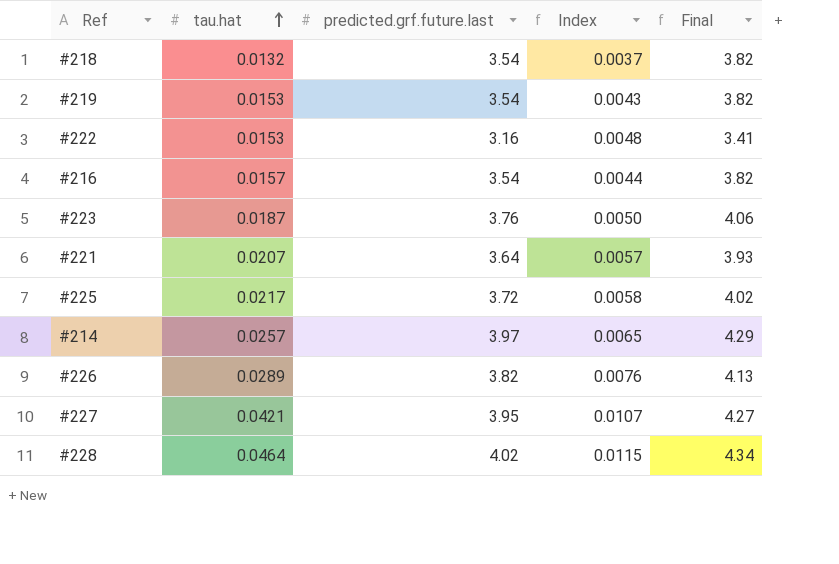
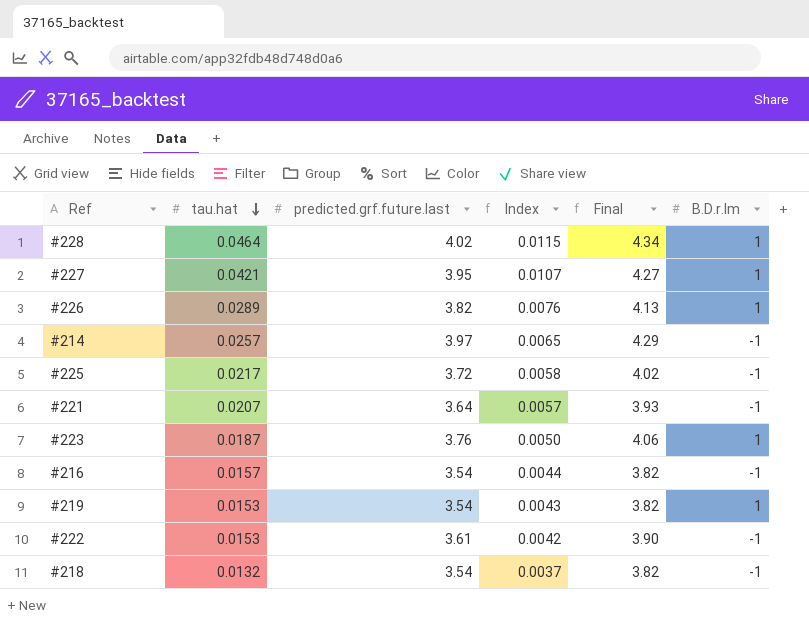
row order: tau.hat ascending -> tau.hat descending
column B.D.r.lm | position: none -> 6
#222 | predicted.grf.future.last: 3.16 -> 3.61
#222 | Index: 0.0048 -> 0.0042
#222 | Final: 3.41 -> 3.90

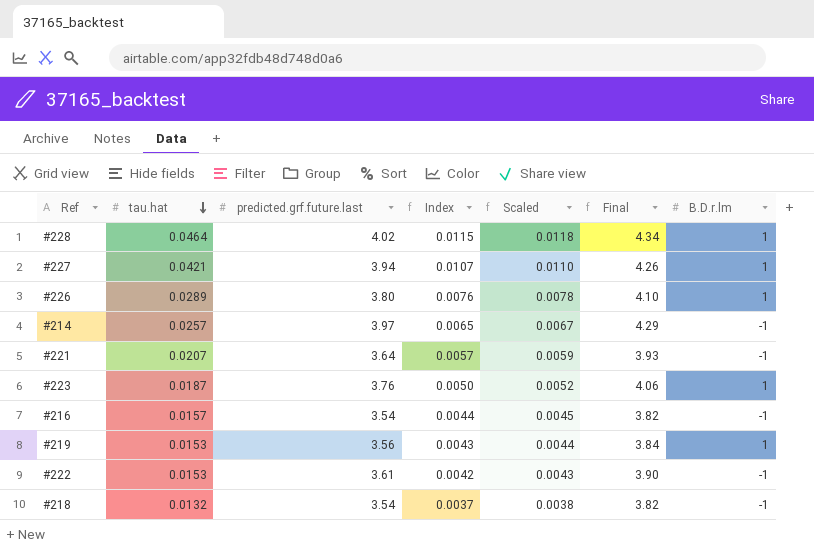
column Scaled | formula: none -> [Index] * 1.03
row #225: 0.0217 | 3.72 | 0.0058 | 4.02 | -1 -> none
#227 | predicted.grf.future.last: 3.95 -> 3.94
#227 | Final: 4.27 -> 4.26
#226 | predicted.grf.future.last: 3.82 -> 3.80
#226 | Final: 4.13 -> 4.10
#219 | predicted.grf.future.last: 3.54 -> 3.56
#219 | Final: 3.82 -> 3.84

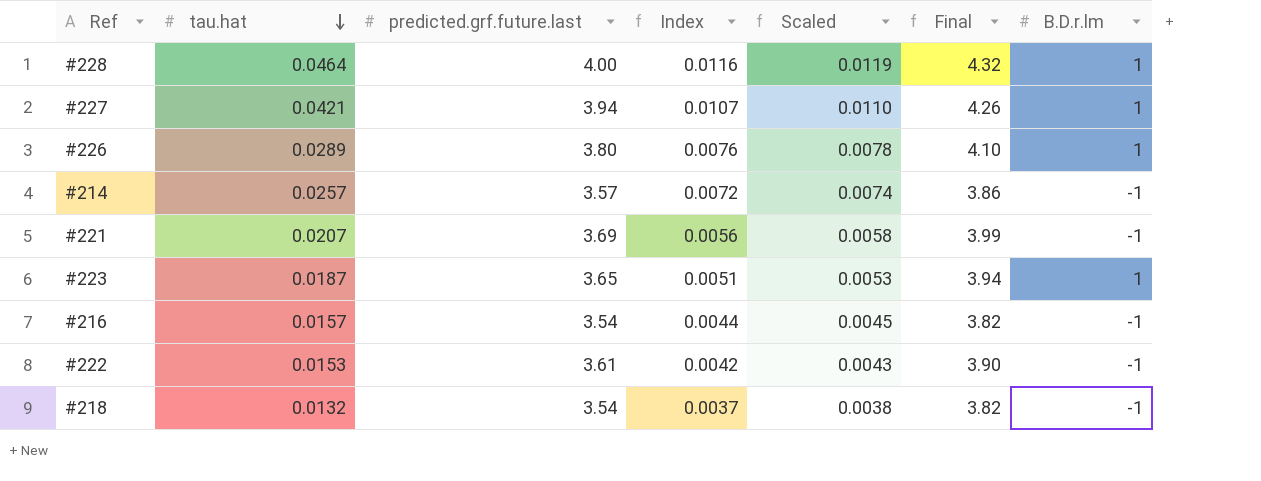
row #219: 0.0153 | 3.56 | 0.0043 | 0.0044 | 3.84 | 1 -> none
#228 | predicted.grf.future.last: 4.02 -> 4.00
#228 | Index: 0.0115 -> 0.0116
#228 | Scaled: 0.0118 -> 0.0119
#228 | Final: 4.34 -> 4.32
#214 | predicted.grf.future.last: 3.97 -> 3.57
#214 | Index: 0.0065 -> 0.0072
#214 | Scaled: 0.0067 -> 0.0074
#214 | Final: 4.29 -> 3.86
#221 | predicted.grf.future.last: 3.64 -> 3.69
#221 | Index: 0.0057 -> 0.0056
#221 | Scaled: 0.0059 -> 0.0058
#221 | Final: 3.93 -> 3.99
#223 | predicted.grf.future.last: 3.76 -> 3.65
#223 | Index: 0.0050 -> 0.0051
#223 | Scaled: 0.0052 -> 0.0053
#223 | Final: 4.06 -> 3.94

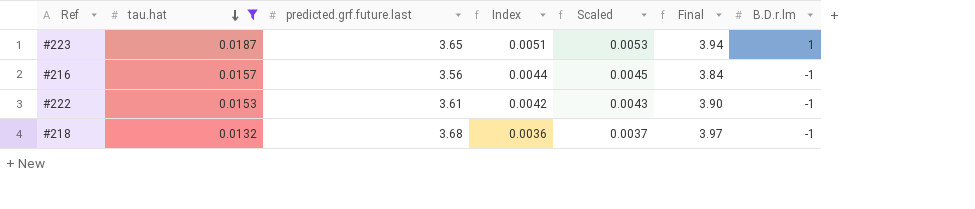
filter: none -> tau.hat <= 0.0187
#216 | predicted.grf.future.last: 3.54 -> 3.56
#216 | Final: 3.82 -> 3.84
#218 | predicted.grf.future.last: 3.54 -> 3.68
#218 | Index: 0.0037 -> 0.0036
#218 | Scaled: 0.0038 -> 0.0037
#218 | Final: 3.82 -> 3.97

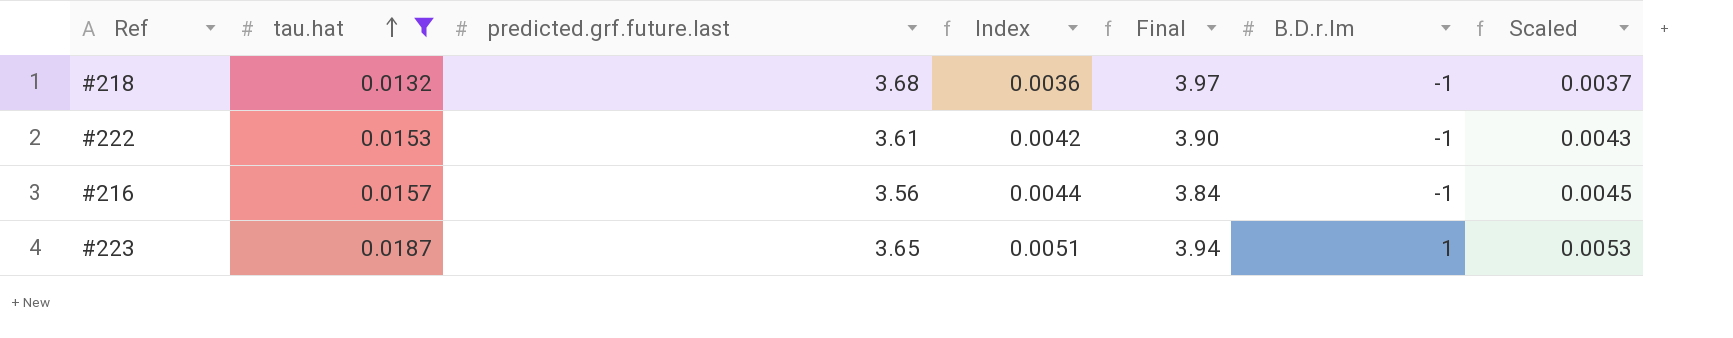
row order: tau.hat descending -> tau.hat ascending
column Scaled | position: 5 -> 7

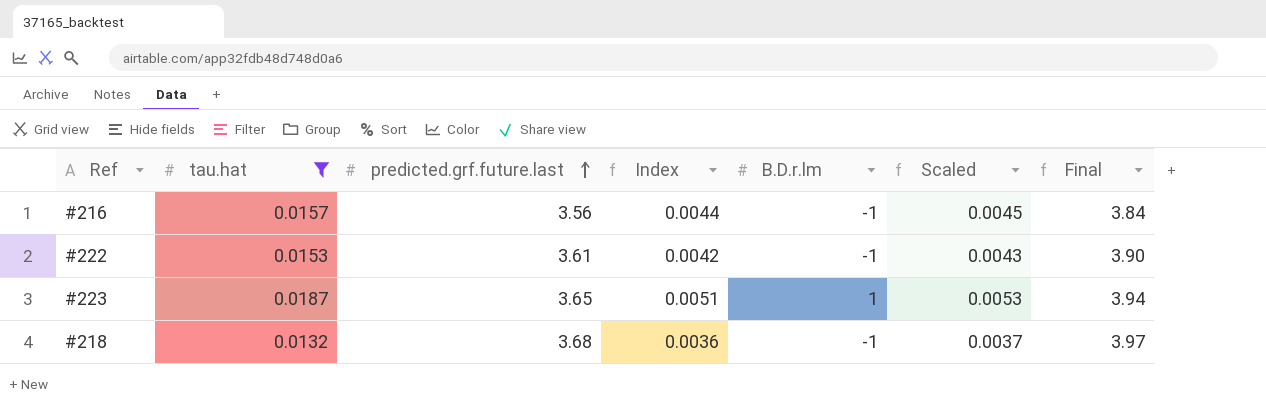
row order: tau.hat ascending -> predicted.grf.future.last ascending
column Final | position: 5 -> 7

